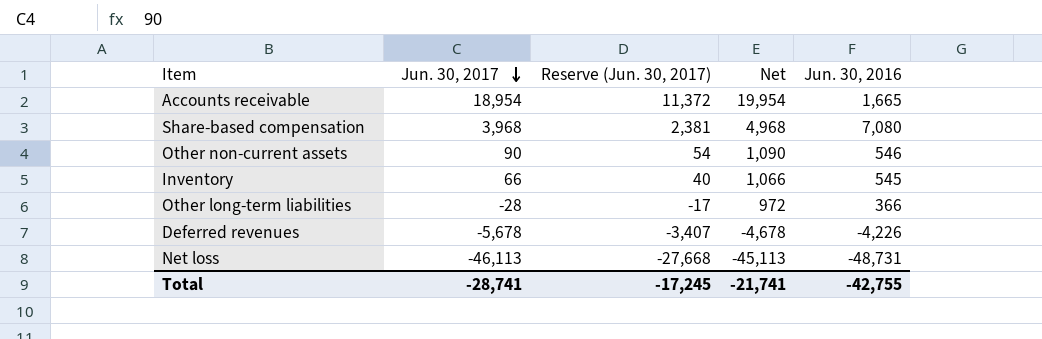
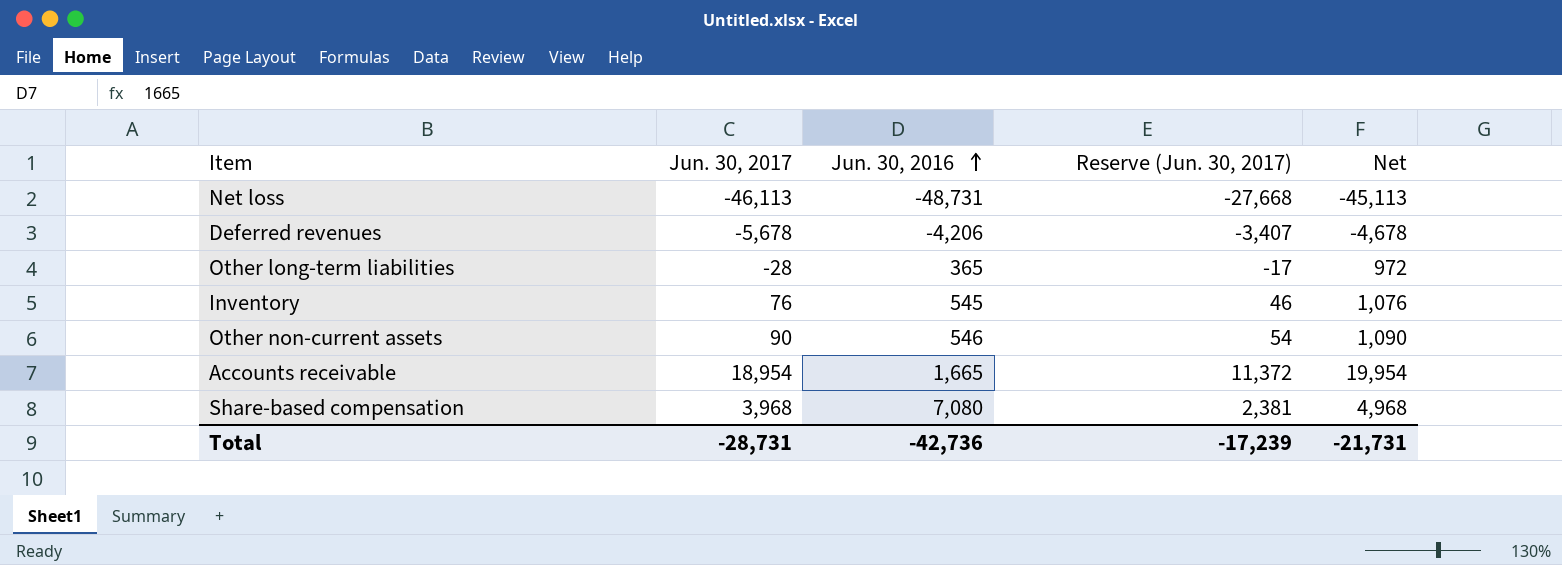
row order: Jun. 30, 2017 descending -> Jun. 30, 2016 ascending
column Jun. 30, 2016 | position: 5 -> 3
Deferred revenues | Jun. 30, 2016: -4,226 -> -4,206
Other long-term liabilities | Jun. 30, 2016: 366 -> 365
Inventory | Jun. 30, 2017: 66 -> 76
Inventory | Reserve (Jun. 30, 2017): 40 -> 46
Inventory | Net: 1,066 -> 1,076
Total | Jun. 30, 2017: -28,741 -> -28,731
Total | Jun. 30, 2016: -42,755 -> -42,736
Total | Reserve (Jun. 30, 2017): -17,245 -> -17,239
Total | Net: -21,741 -> -21,731

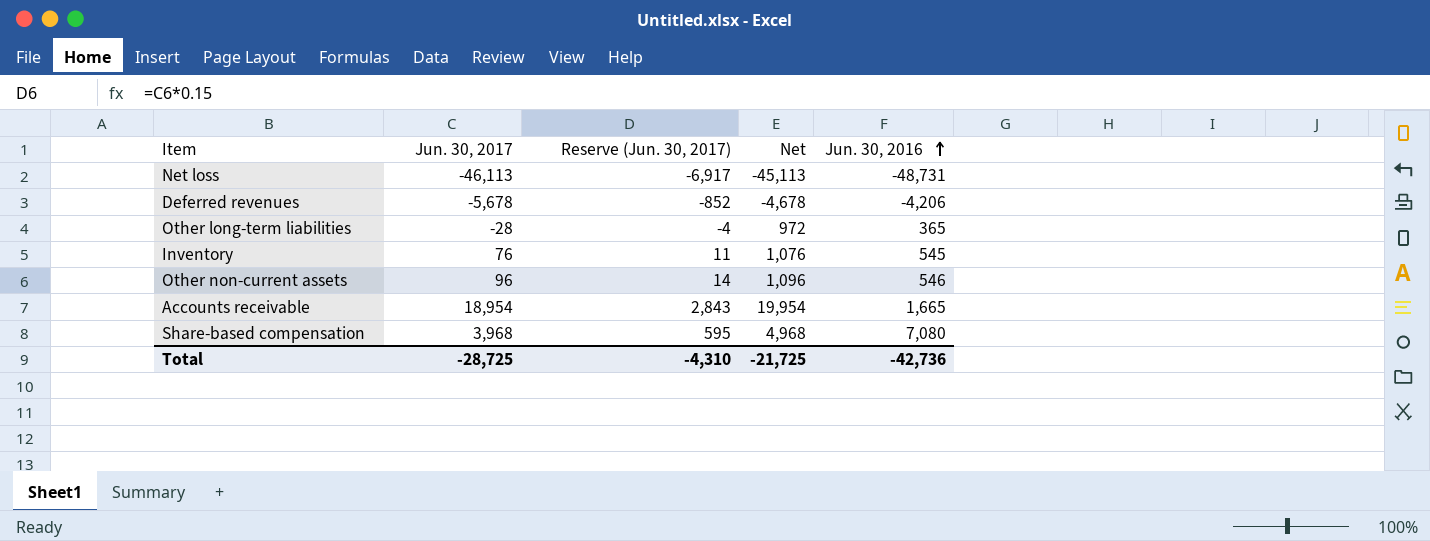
column Reserve (Jun. 30, 2017) | formula: [Jun. 30, 2017] * 0.6 -> [Jun. 30, 2017] * 0.15
column Jun. 30, 2016 | position: 3 -> 5
Other non-current assets | Jun. 30, 2017: 90 -> 96
Other non-current assets | Net: 1,090 -> 1,096
Total | Jun. 30, 2017: -28,731 -> -28,725
Total | Reserve (Jun. 30, 2017): -17,239 -> -4,310
Total | Net: -21,731 -> -21,725

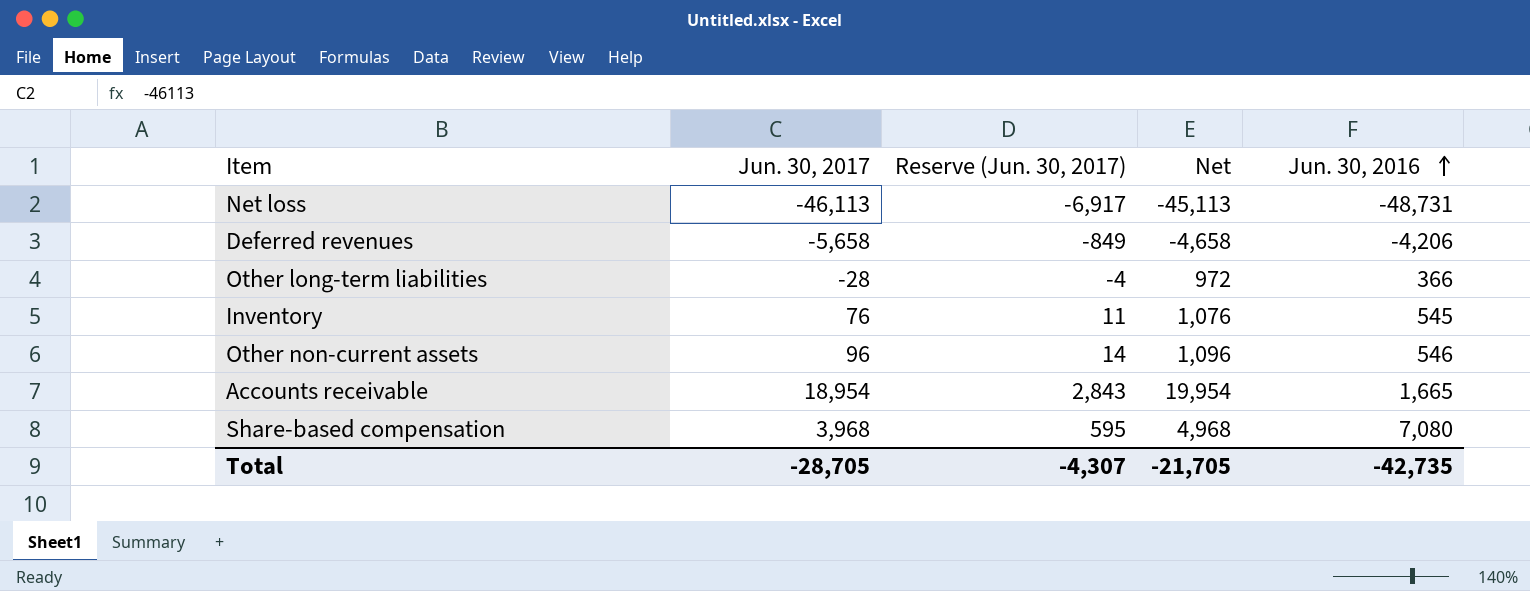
Deferred revenues | Jun. 30, 2017: -5,678 -> -5,658
Deferred revenues | Reserve (Jun. 30, 2017): -852 -> -849
Deferred revenues | Net: -4,678 -> -4,658
Other long-term liabilities | Jun. 30, 2016: 365 -> 366
Total | Jun. 30, 2017: -28,725 -> -28,705
Total | Reserve (Jun. 30, 2017): -4,310 -> -4,307
Total | Net: -21,725 -> -21,705
Total | Jun. 30, 2016: -42,736 -> -42,735

